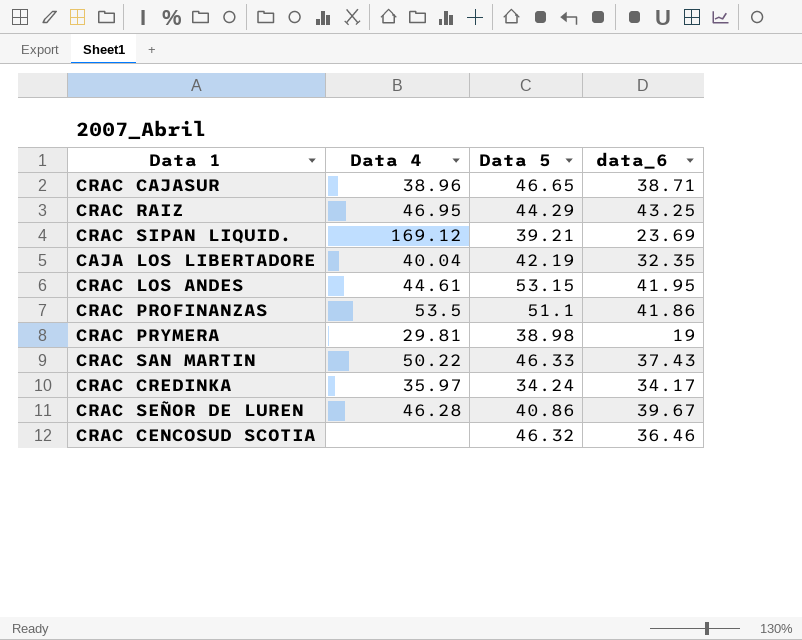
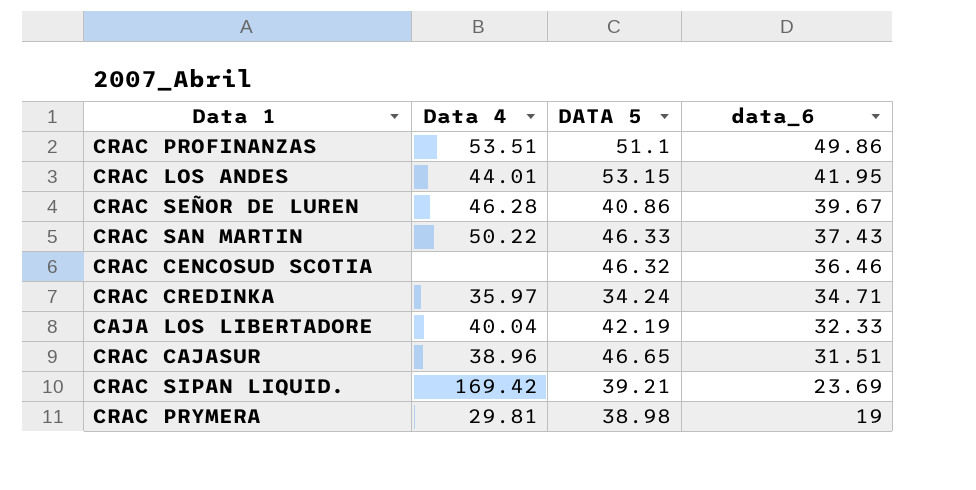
row order: none -> data_6 descending
column name: Data 5 -> DATA 5
row CRAC RAIZ: 46.95 | 44.29 | 43.25 -> none
CRAC PROFINANZAS | Data 4: 53.5 -> 53.51
CRAC PROFINANZAS | data_6: 41.86 -> 49.86
CRAC LOS ANDES | Data 4: 44.61 -> 44.01
CRAC CREDINKA | data_6: 34.17 -> 34.71
CAJA LOS LIBERTADORE | data_6: 32.35 -> 32.33
CRAC CAJASUR | data_6: 38.71 -> 31.51
CRAC SIPAN LIQUID. | Data 4: 169.12 -> 169.42

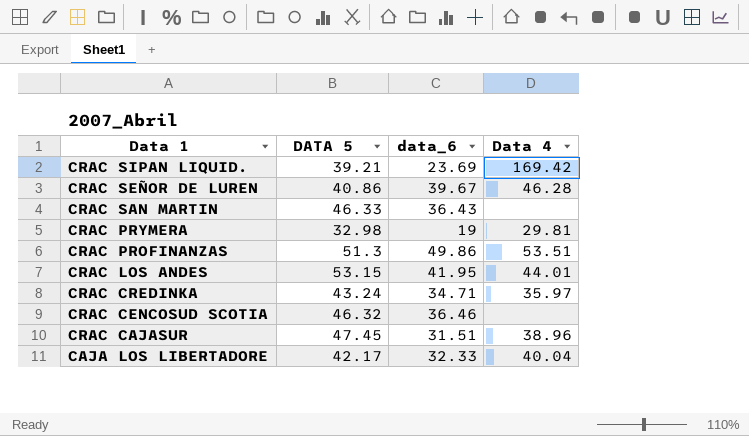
row order: data_6 descending -> Data 1 descending
column Data 4 | position: 2 -> 4
CRAC SAN MARTIN | data_6: 37.43 -> 36.43
CRAC SAN MARTIN | Data 4: 50.22 -> none
CRAC PRYMERA | DATA 5: 38.98 -> 32.98
CRAC PROFINANZAS | DATA 5: 51.1 -> 51.3
CRAC CREDINKA | DATA 5: 34.24 -> 43.24
CRAC CAJASUR | DATA 5: 46.65 -> 47.45
CAJA LOS LIBERTADORE | DATA 5: 42.19 -> 42.17

